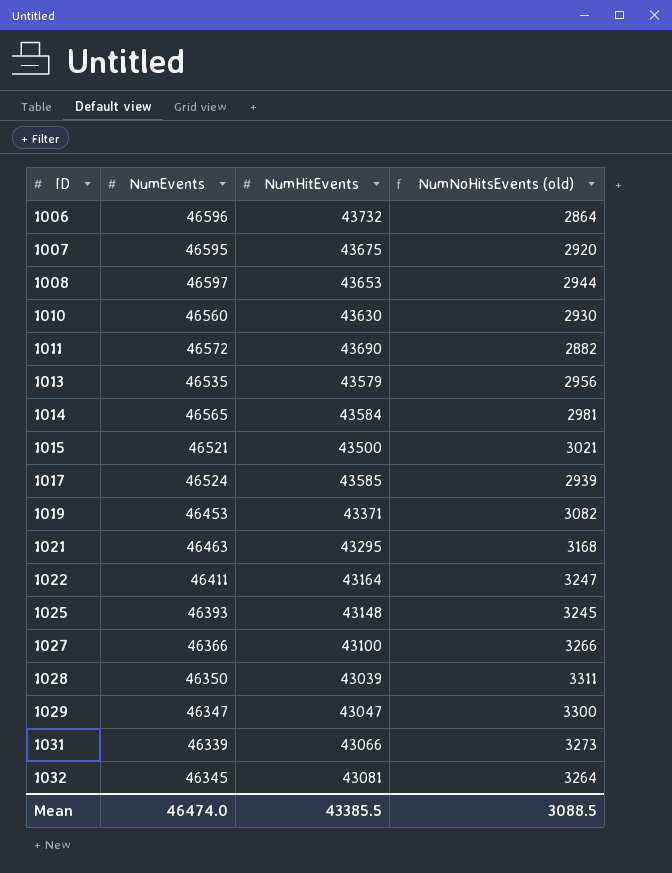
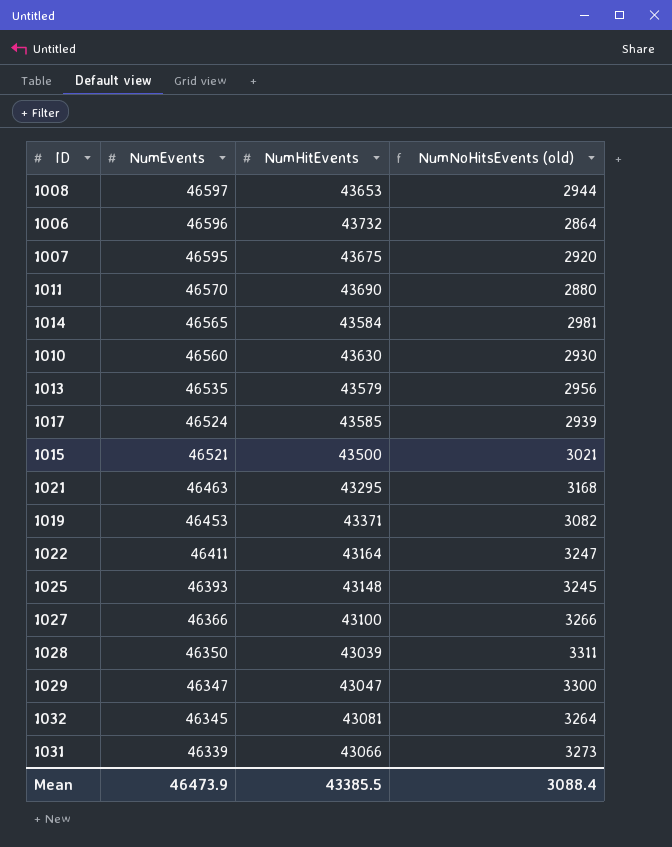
row order: ID ascending -> NumEvents descending
1011 | NumEvents: 46572 -> 46570
1011 | NumNoHitsEvents (old): 2882 -> 2880
Mean | NumEvents: 46474.0 -> 46473.9
Mean | NumNoHitsEvents (old): 3088.5 -> 3088.4

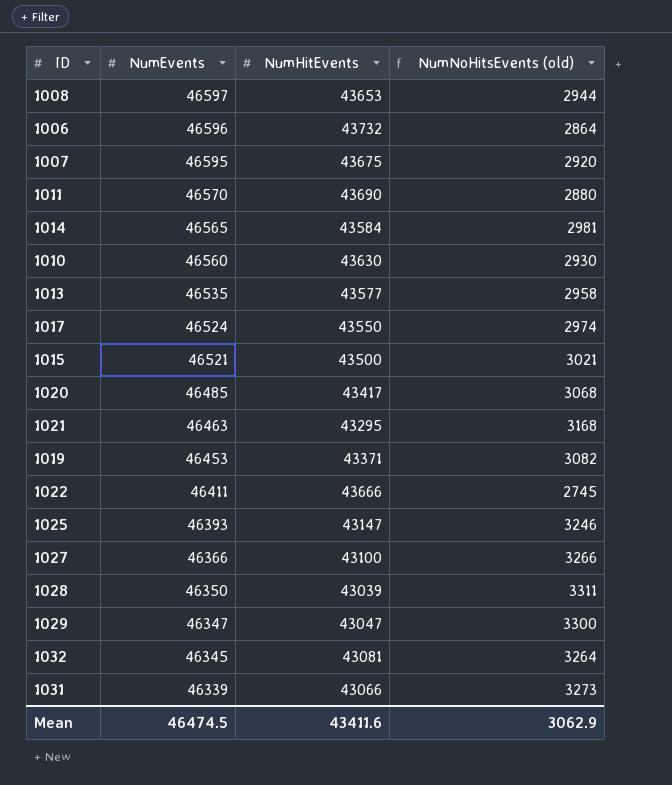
1013 | NumHitEvents: 43579 -> 43577
1013 | NumNoHitsEvents (old): 2956 -> 2958
1017 | NumHitEvents: 43585 -> 43550
1017 | NumNoHitsEvents (old): 2939 -> 2974
row 1020: none -> 46485 | 43417 | 3068
1022 | NumHitEvents: 43164 -> 43666
1022 | NumNoHitsEvents (old): 3247 -> 2745
1025 | NumHitEvents: 43148 -> 43147
1025 | NumNoHitsEvents (old): 3245 -> 3246
Mean | NumEvents: 46473.9 -> 46474.5
Mean | NumHitEvents: 43385.5 -> 43411.6
Mean | NumNoHitsEvents (old): 3088.4 -> 3062.9

